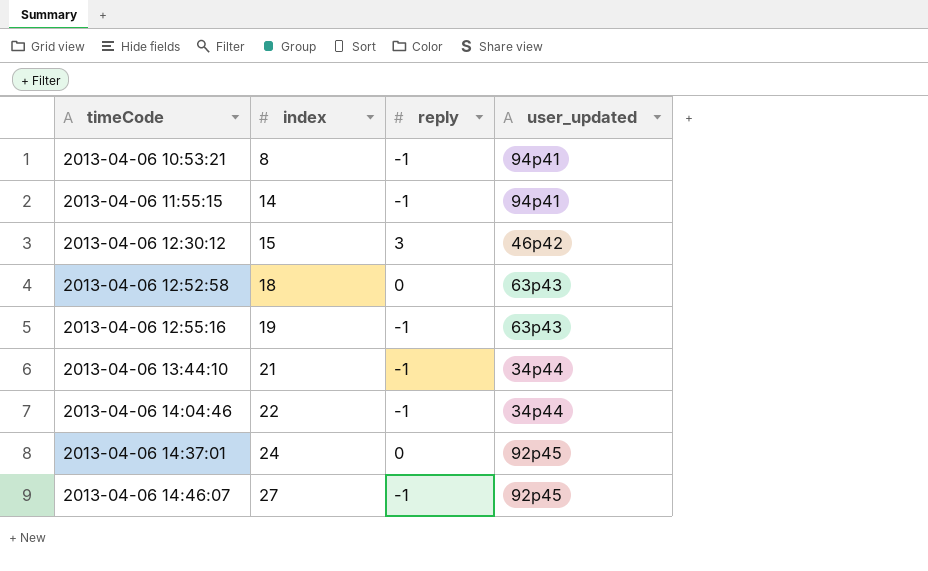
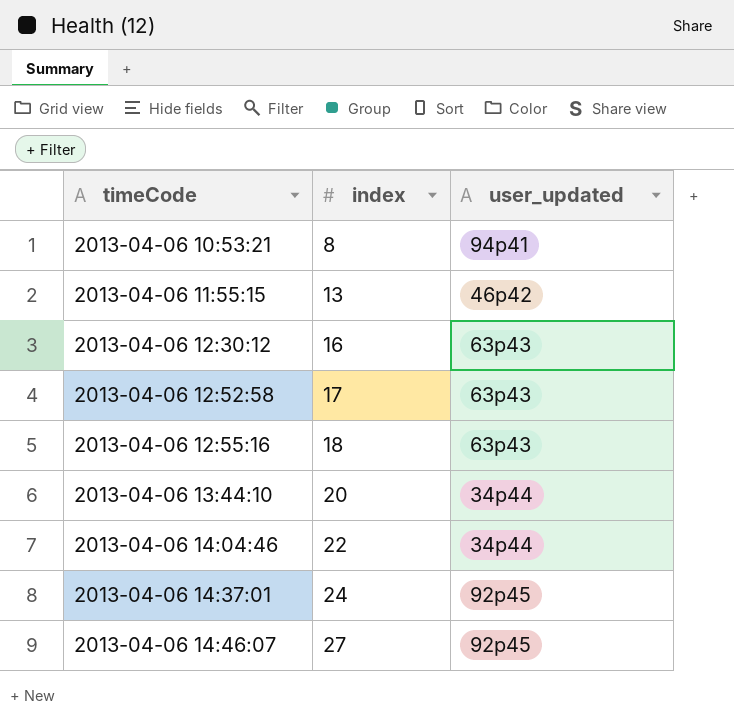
column reply | position: 3 -> none
2013-04-06 11:55:15 | index: 14 -> 13
2013-04-06 11:55:15 | user_updated: 94p41 -> 46p42
2013-04-06 12:30:12 | index: 15 -> 16
2013-04-06 12:30:12 | user_updated: 46p42 -> 63p43
2013-04-06 12:52:58 | index: 18 -> 17
2013-04-06 12:55:16 | index: 19 -> 18
2013-04-06 13:44:10 | index: 21 -> 20

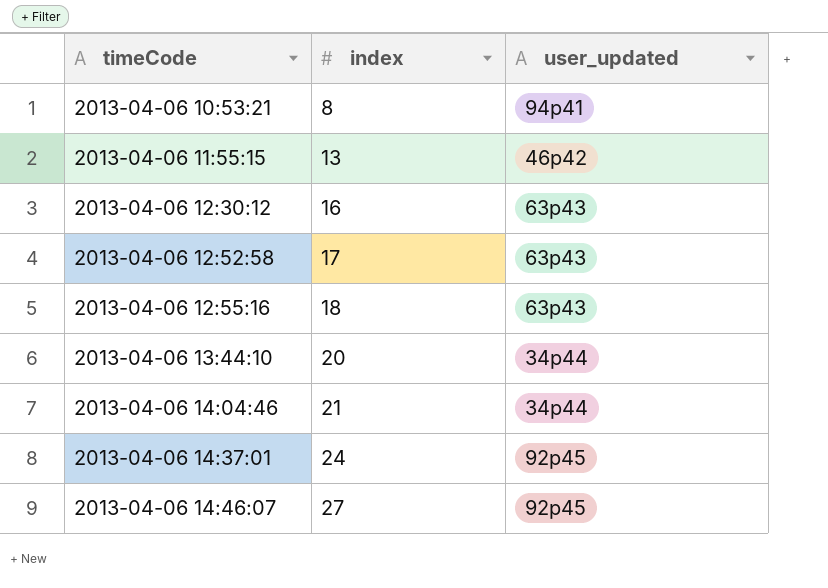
2013-04-06 14:04:46 | index: 22 -> 21

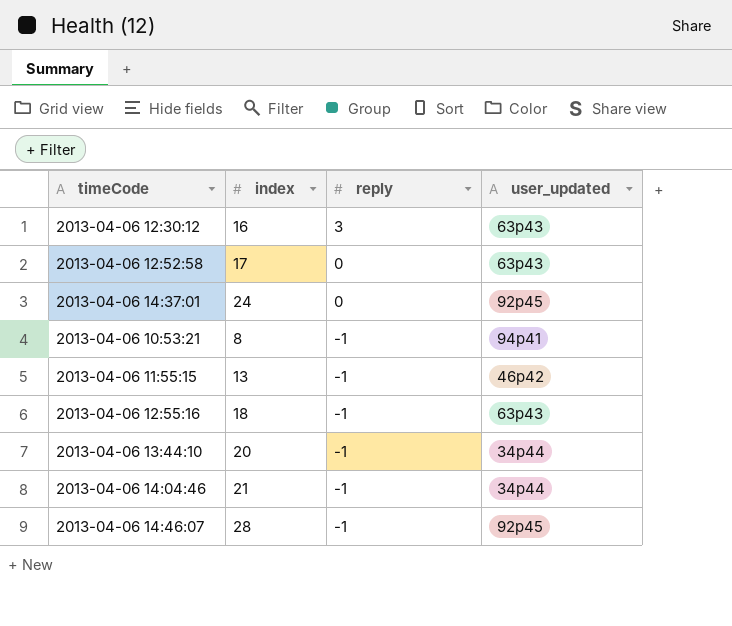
row order: timeCode ascending -> reply descending
column reply | position: none -> 3
2013-04-06 14:46:07 | index: 27 -> 28

